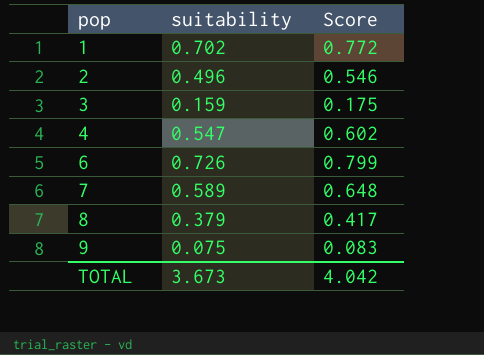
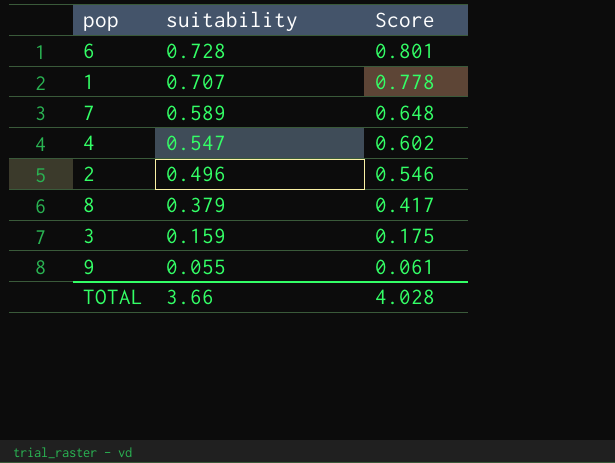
row order: pop ascending -> suitability descending
6 | suitability: 0.726 -> 0.728
6 | Score: 0.799 -> 0.801
1 | suitability: 0.702 -> 0.707
1 | Score: 0.772 -> 0.778
9 | suitability: 0.075 -> 0.055
9 | Score: 0.083 -> 0.061
TOTAL | suitability: 3.673 -> 3.66
TOTAL | Score: 4.042 -> 4.028

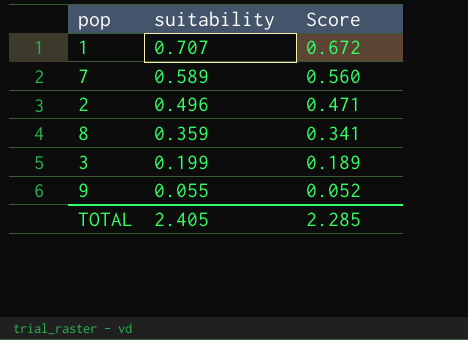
column Score | formula: [suitability] * 1.1 -> [suitability] * 0.95
row 6: 0.728 | 0.801 -> none
row 4: 0.547 | 0.602 -> none
8 | suitability: 0.379 -> 0.359
3 | suitability: 0.159 -> 0.199
TOTAL | suitability: 3.66 -> 2.405
TOTAL | Score: 4.028 -> 2.285

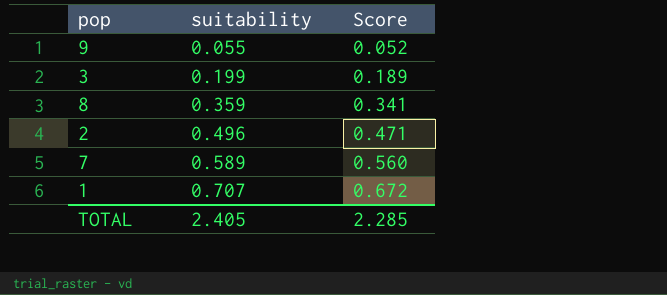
row order: suitability descending -> suitability ascending

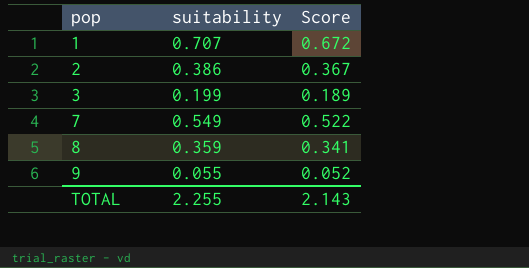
row order: suitability ascending -> pop ascending
2 | suitability: 0.496 -> 0.386
2 | Score: 0.471 -> 0.367
7 | suitability: 0.589 -> 0.549
7 | Score: 0.560 -> 0.522
TOTAL | suitability: 2.405 -> 2.255
TOTAL | Score: 2.285 -> 2.143

